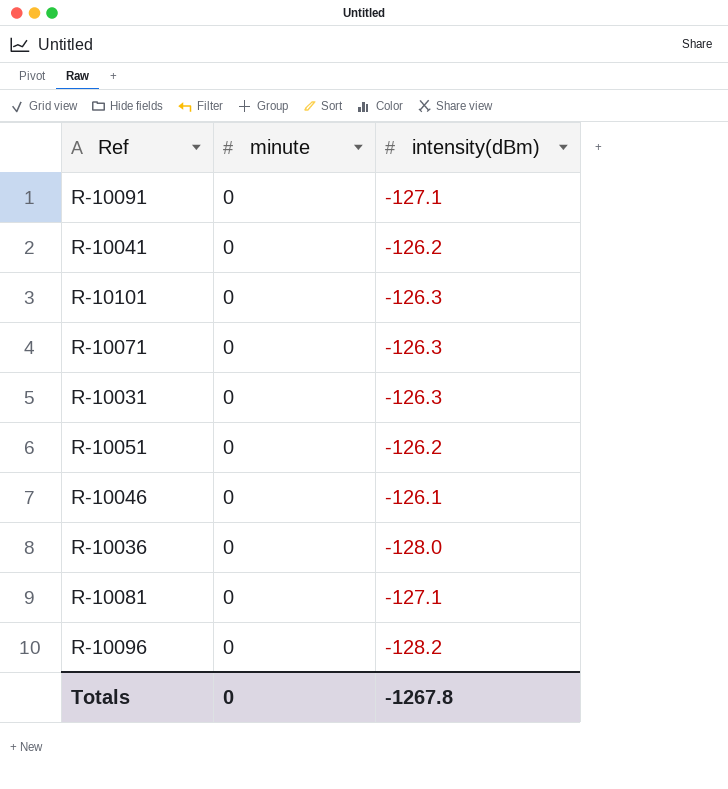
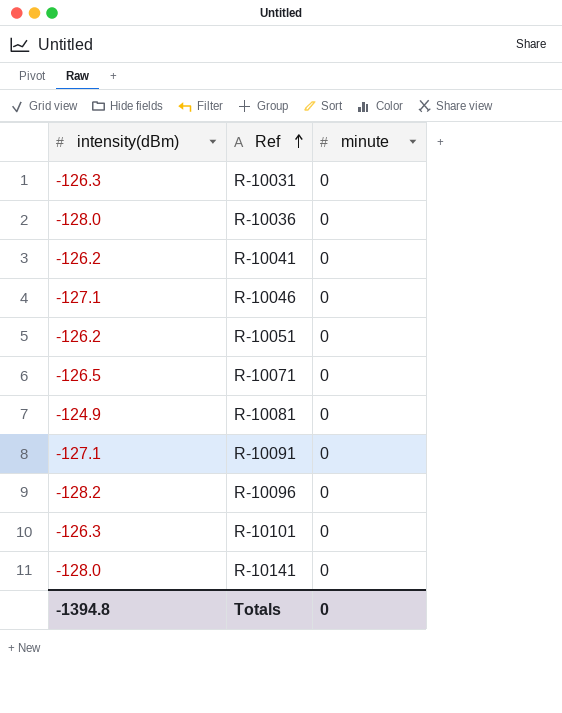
row order: none -> Ref ascending
column intensity(dBm) | position: 3 -> 1
R-10046 | intensity(dBm): -126.1 -> -127.1
R-10071 | intensity(dBm): -126.3 -> -126.5
R-10081 | intensity(dBm): -127.1 -> -124.9
row R-10141: none -> -128.0 | 0
Totals | intensity(dBm): -1267.8 -> -1394.8

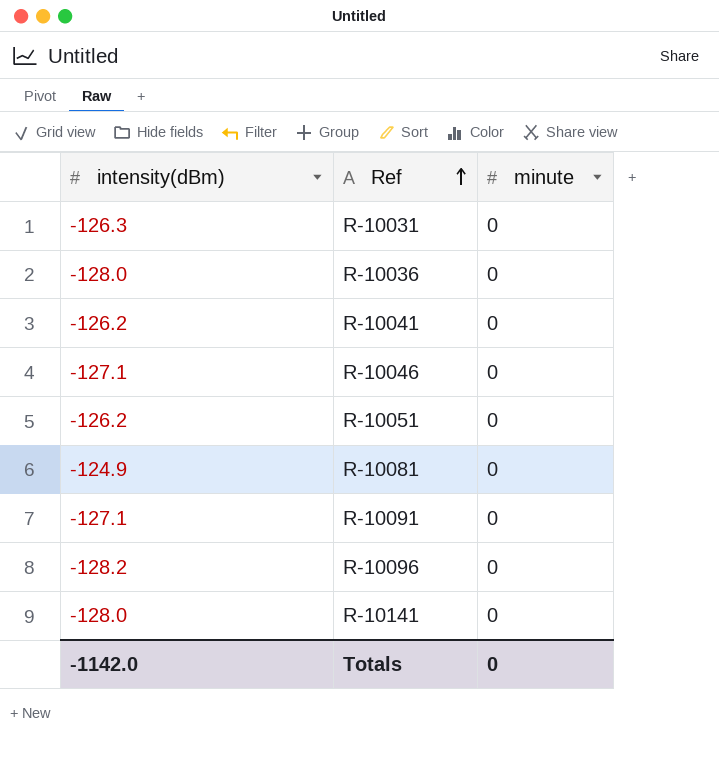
row R-10071: -126.5 | 0 -> none
row R-10101: -126.3 | 0 -> none
Totals | intensity(dBm): -1394.8 -> -1142.0

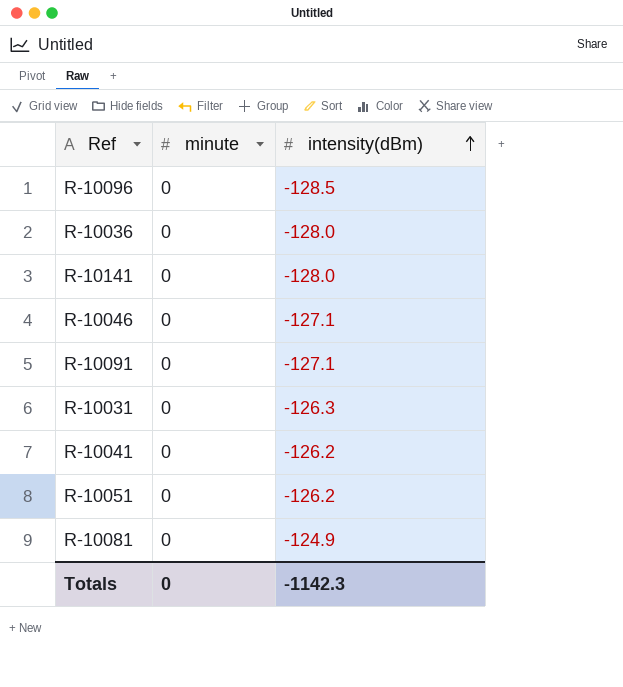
row order: Ref ascending -> intensity(dBm) ascending
column intensity(dBm) | position: 1 -> 3
R-10096 | intensity(dBm): -128.2 -> -128.5
Totals | intensity(dBm): -1142.0 -> -1142.3

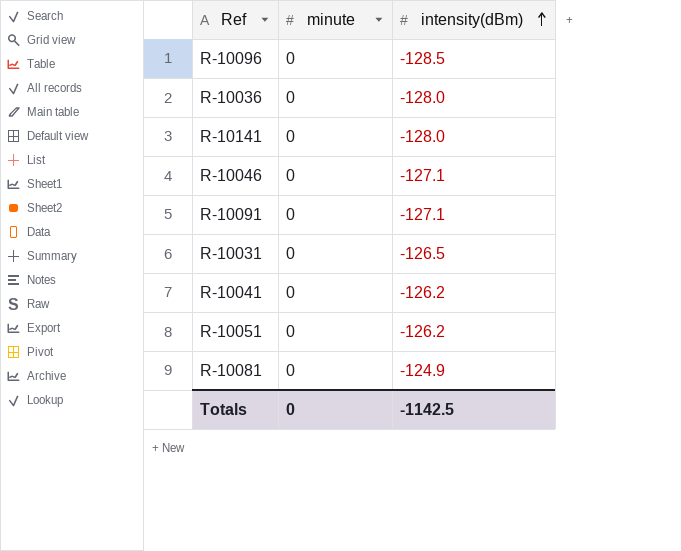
R-10031 | intensity(dBm): -126.3 -> -126.5
Totals | intensity(dBm): -1142.3 -> -1142.5

